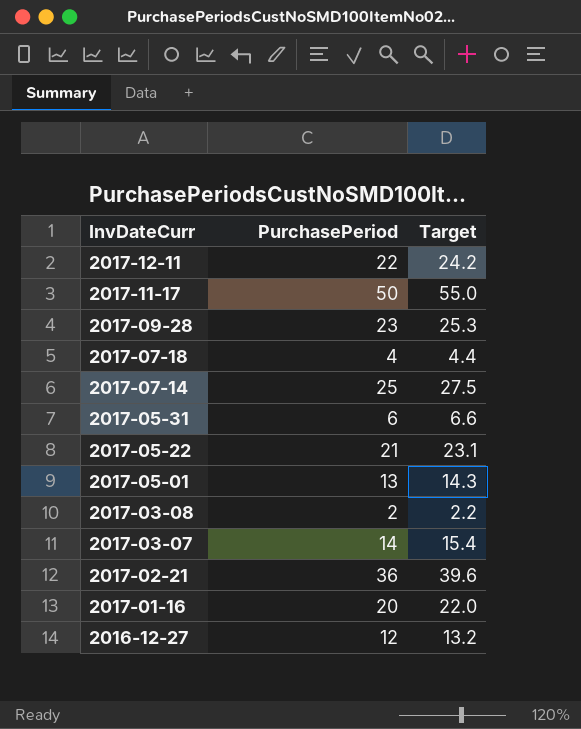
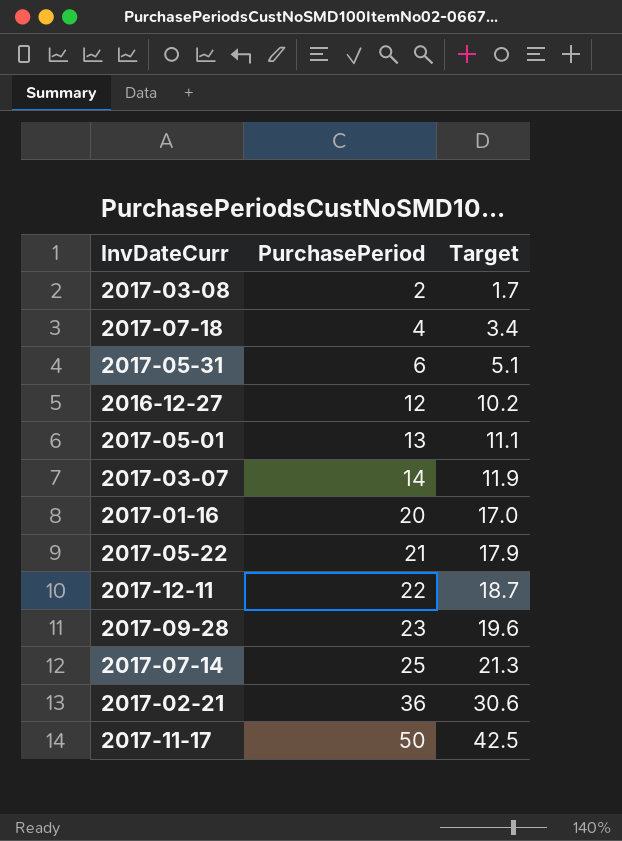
row order: InvDateCurr descending -> PurchasePeriod ascending
column Target | formula: [PurchasePeriod] * 1.1 -> [PurchasePeriod] * 0.85

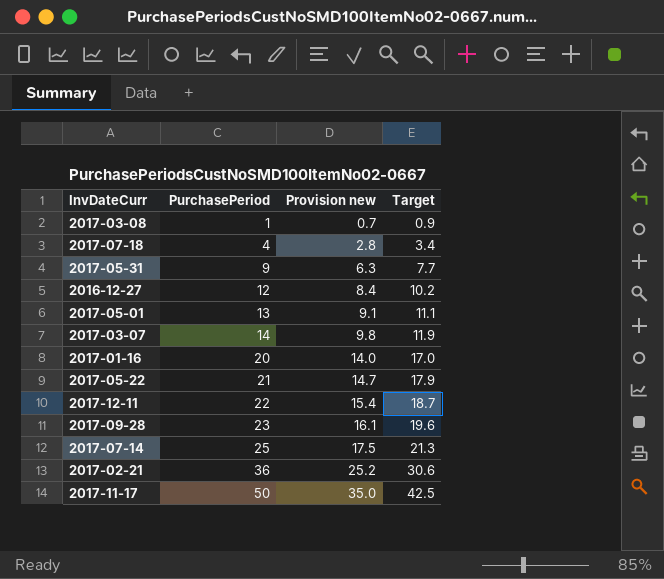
column Provision new | formula: none -> [PurchasePeriod] * 0.7
2017-03-08 | PurchasePeriod: 2 -> 1
2017-03-08 | Target: 1.7 -> 0.9
2017-05-31 | PurchasePeriod: 6 -> 9
2017-05-31 | Target: 5.1 -> 7.7

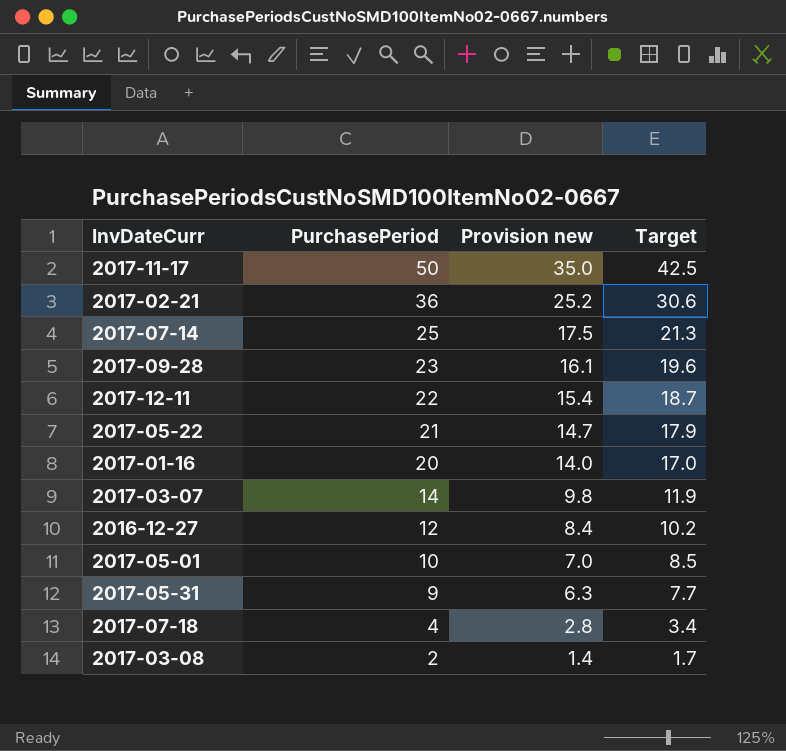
row order: PurchasePeriod ascending -> PurchasePeriod descending
2017-05-01 | PurchasePeriod: 13 -> 10
2017-05-01 | Provision new: 9.1 -> 7.0
2017-05-01 | Target: 11.1 -> 8.5
2017-03-08 | PurchasePeriod: 1 -> 2
2017-03-08 | Provision new: 0.7 -> 1.4
2017-03-08 | Target: 0.9 -> 1.7

